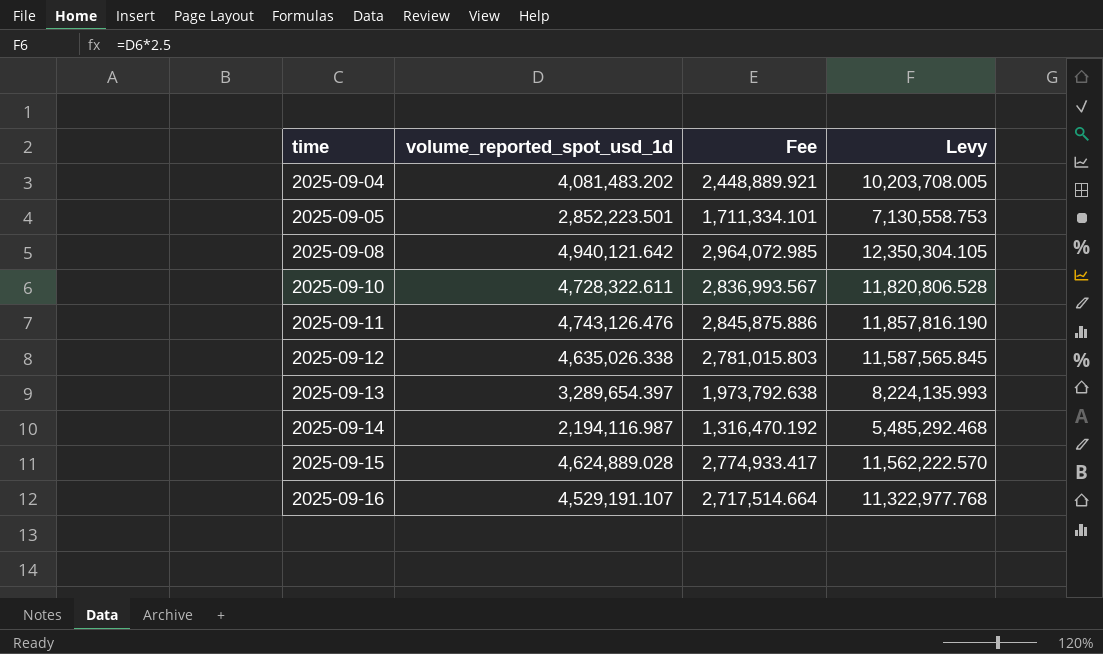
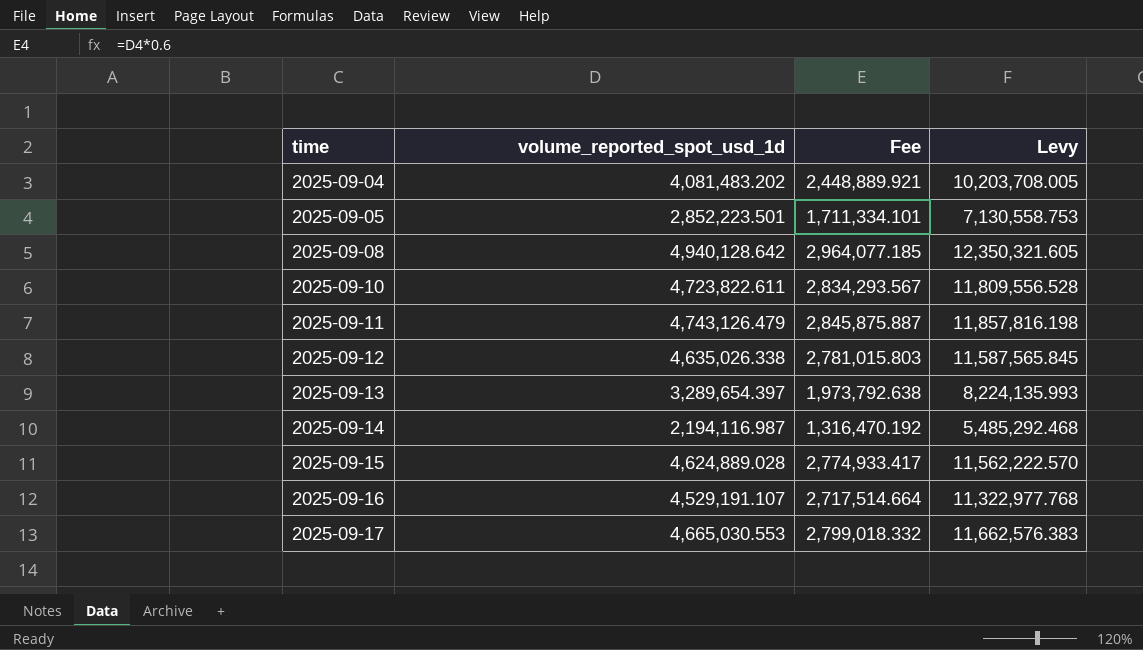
2025-09-08 | volume_reported_spot_usd_1d: 4,940,121.642 -> 4,940,128.642
2025-09-08 | Fee: 2,964,072.985 -> 2,964,077.185
2025-09-08 | Levy: 12,350,304.105 -> 12,350,321.605
2025-09-10 | volume_reported_spot_usd_1d: 4,728,322.611 -> 4,723,822.611
2025-09-10 | Fee: 2,836,993.567 -> 2,834,293.567
2025-09-10 | Levy: 11,820,806.528 -> 11,809,556.528
2025-09-11 | volume_reported_spot_usd_1d: 4,743,126.476 -> 4,743,126.479
2025-09-11 | Fee: 2,845,875.886 -> 2,845,875.887
2025-09-11 | Levy: 11,857,816.190 -> 11,857,816.198
row 2025-09-17: none -> 4,665,030.553 | 2,799,018.332 | 11,662,576.383

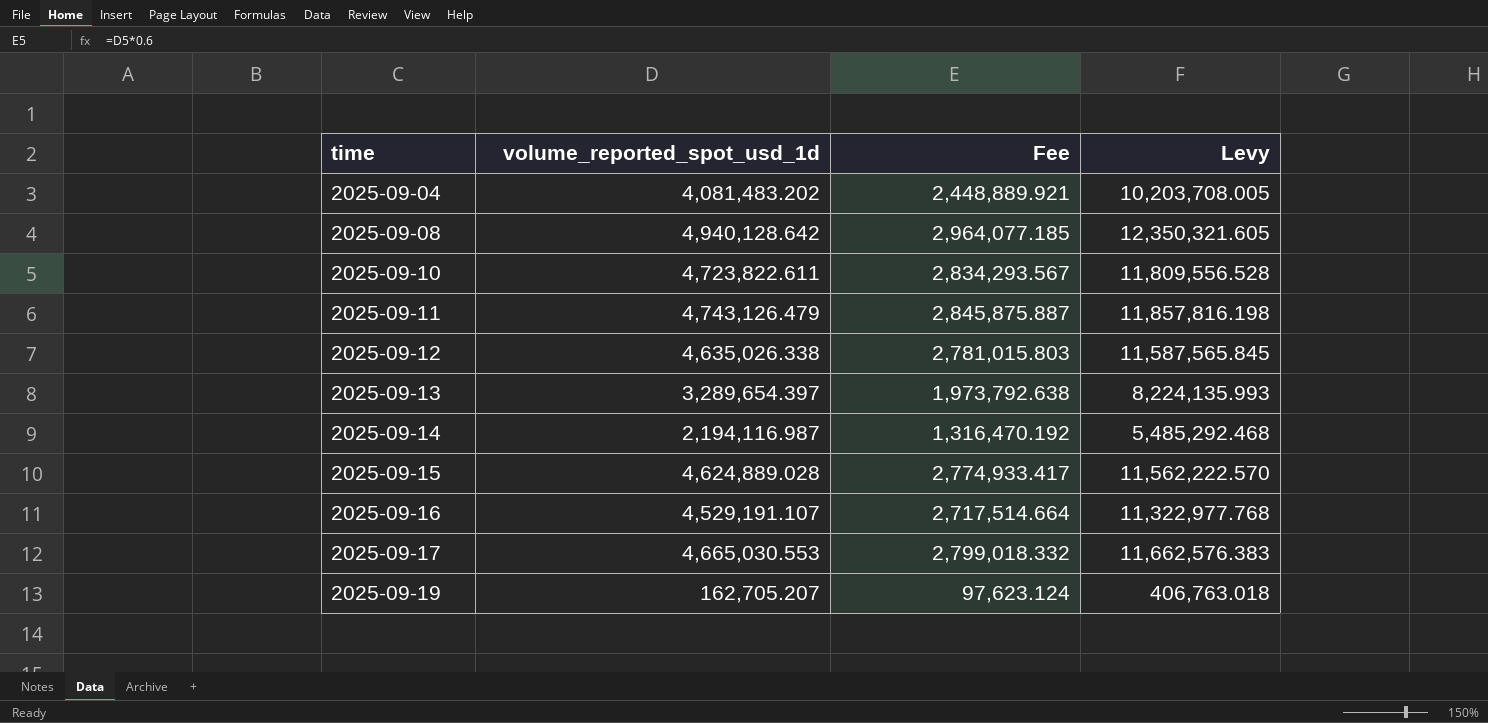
row 2025-09-05: 2,852,223.501 | 1,711,334.101 | 7,130,558.753 -> none
row 2025-09-19: none -> 162,705.207 | 97,623.124 | 406,763.018

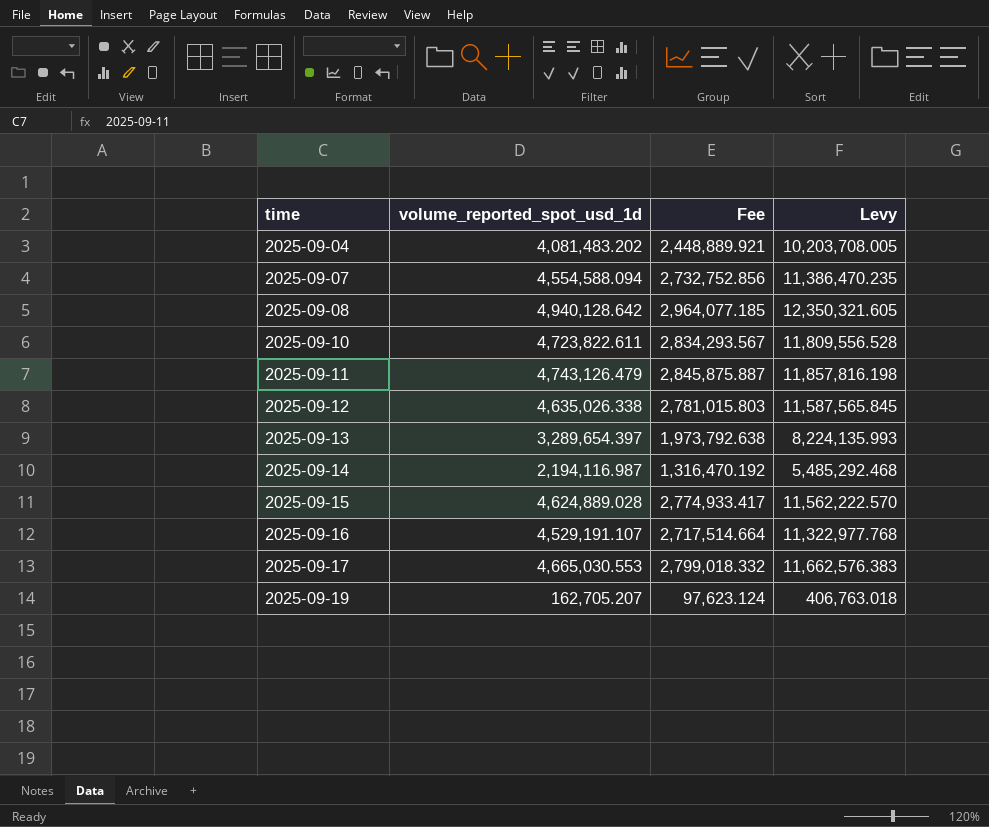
row 2025-09-07: none -> 4,554,588.094 | 2,732,752.856 | 11,386,470.235

